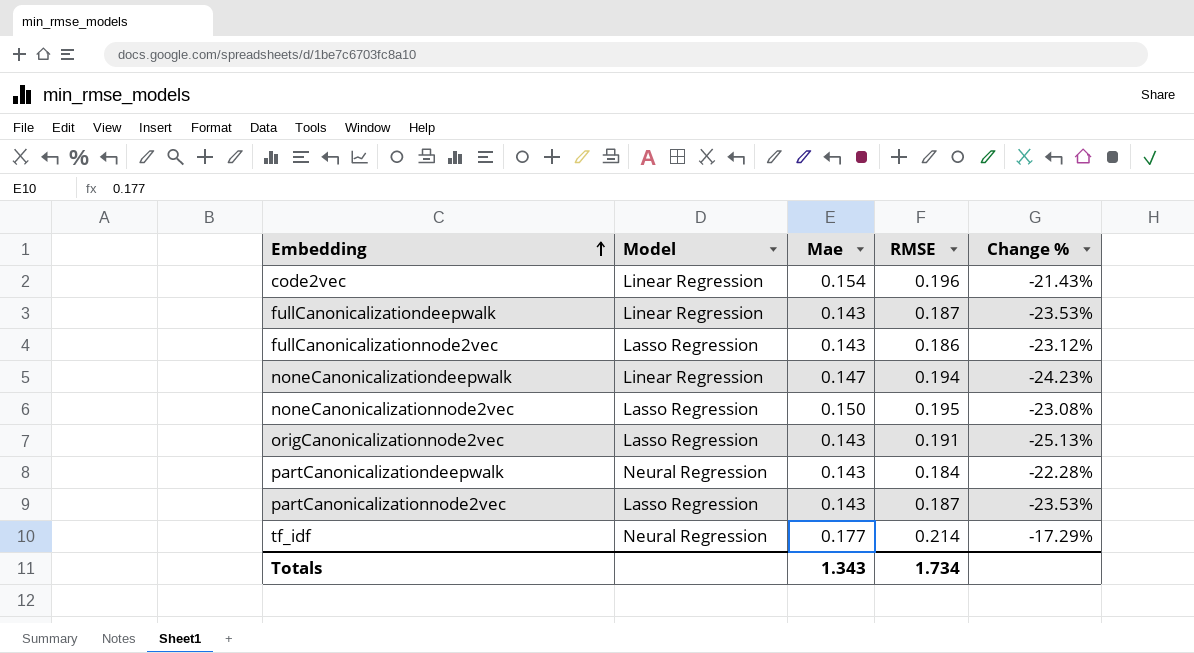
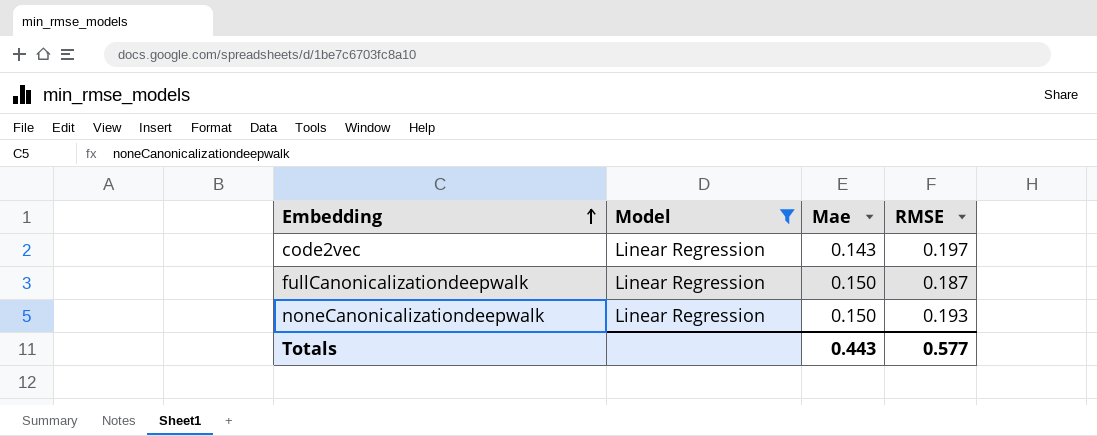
filter: none -> Model = Linear Regression
column Change % | formula: ([Mae] - [RMSE]) / [RMSE] -> none
code2vec | Mae: 0.154 -> 0.143
code2vec | RMSE: 0.196 -> 0.197
fullCanonicalizationdeepwalk | Mae: 0.143 -> 0.150
noneCanonicalizationdeepwalk | Mae: 0.147 -> 0.150
noneCanonicalizationdeepwalk | RMSE: 0.194 -> 0.193
Totals | Mae: 1.343 -> 0.443
Totals | RMSE: 1.734 -> 0.577

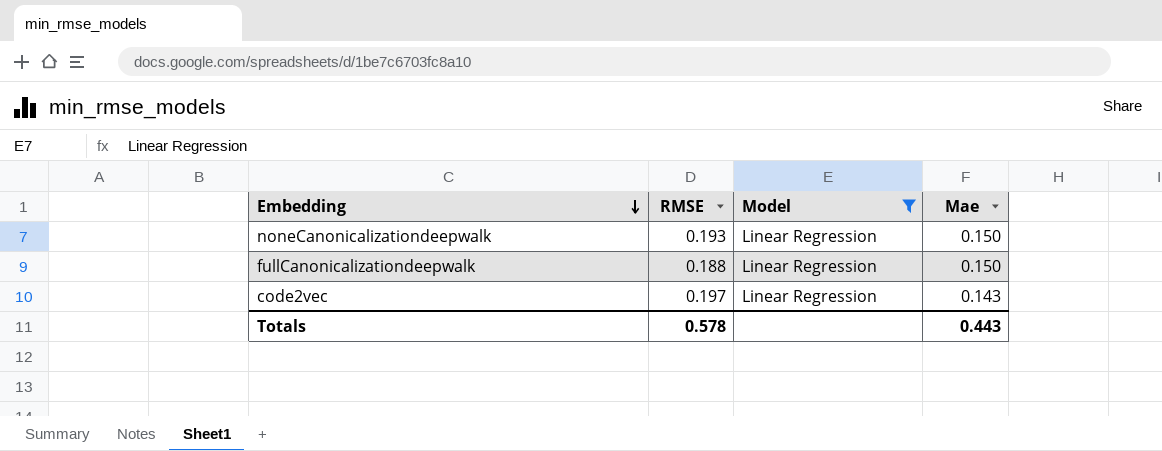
row order: Embedding ascending -> Embedding descending
column RMSE | position: 4 -> 2
fullCanonicalizationdeepwalk | RMSE: 0.187 -> 0.188
Totals | RMSE: 0.577 -> 0.578

